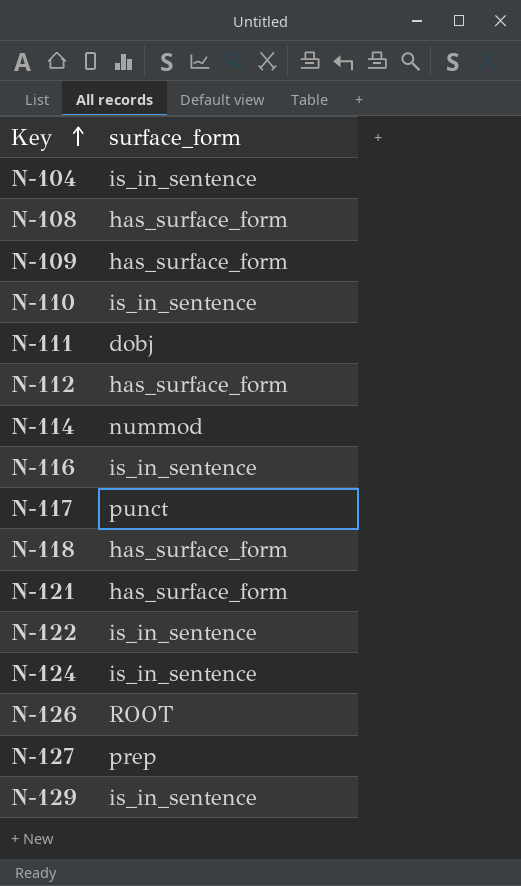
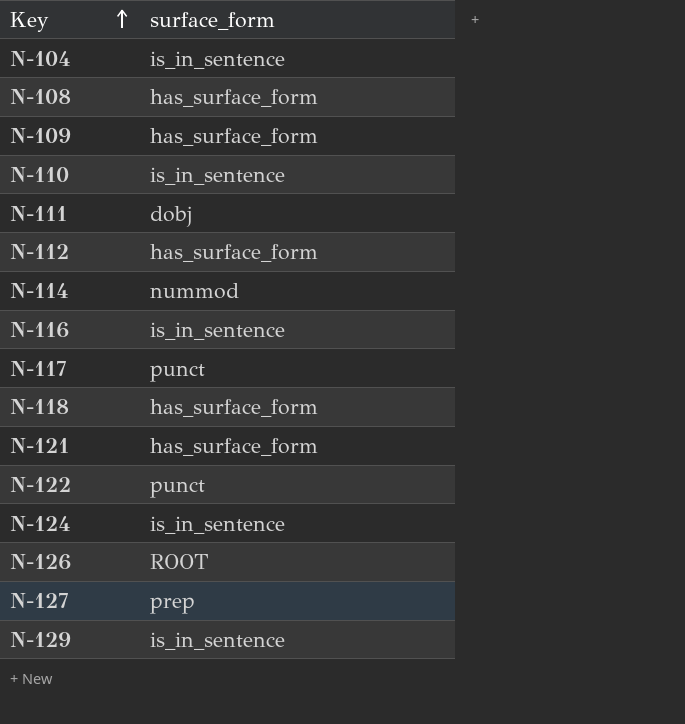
N-122 | surface_form: is_in_sentence -> punct

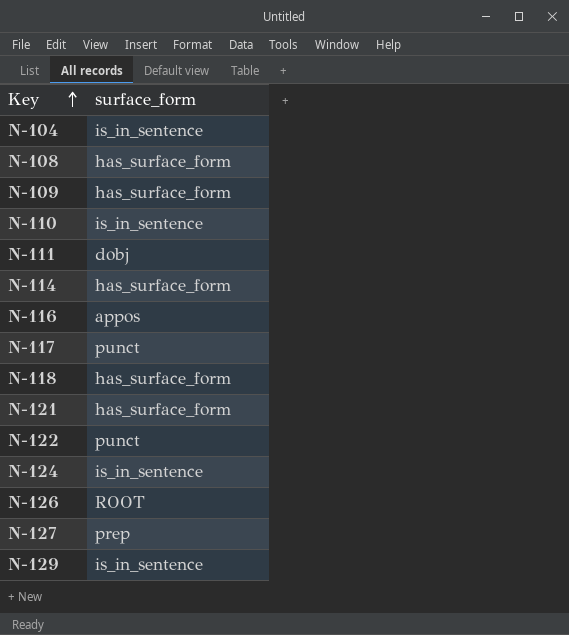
row N-112: has_surface_form -> none
N-114 | surface_form: nummod -> has_surface_form
N-116 | surface_form: is_in_sentence -> appos

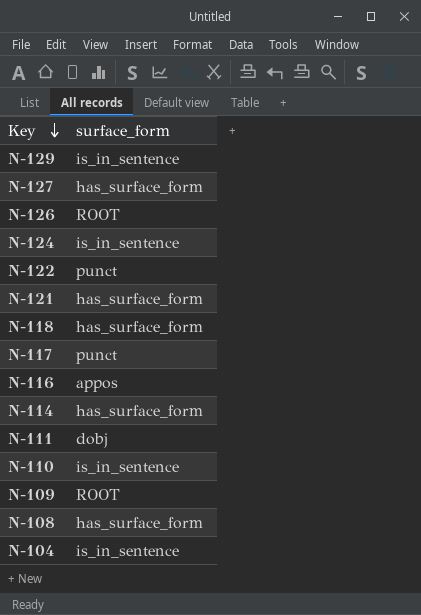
row order: Key ascending -> Key descending
N-127 | surface_form: prep -> has_surface_form
N-109 | surface_form: has_surface_form -> ROOT

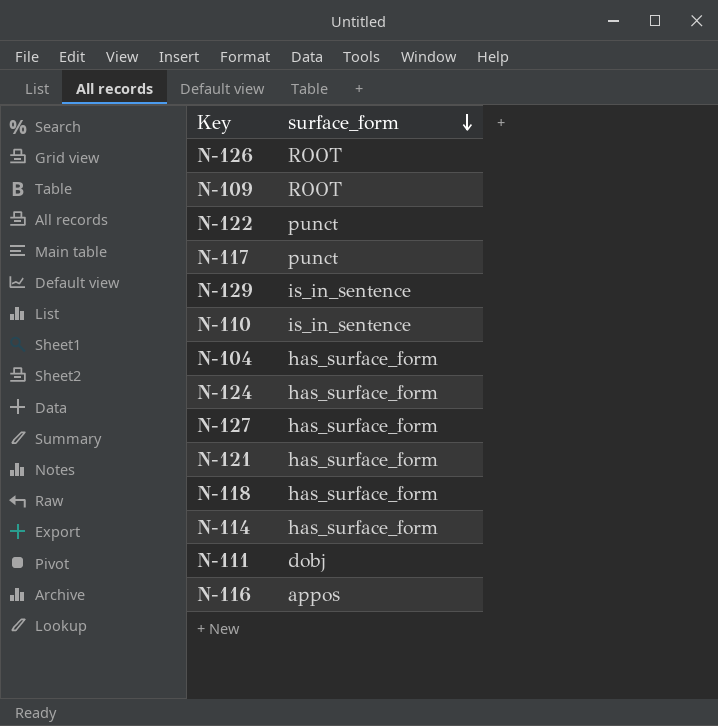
row order: Key descending -> surface_form descending
row N-108: has_surface_form -> none
N-104 | surface_form: is_in_sentence -> has_surface_form
N-124 | surface_form: is_in_sentence -> has_surface_form

